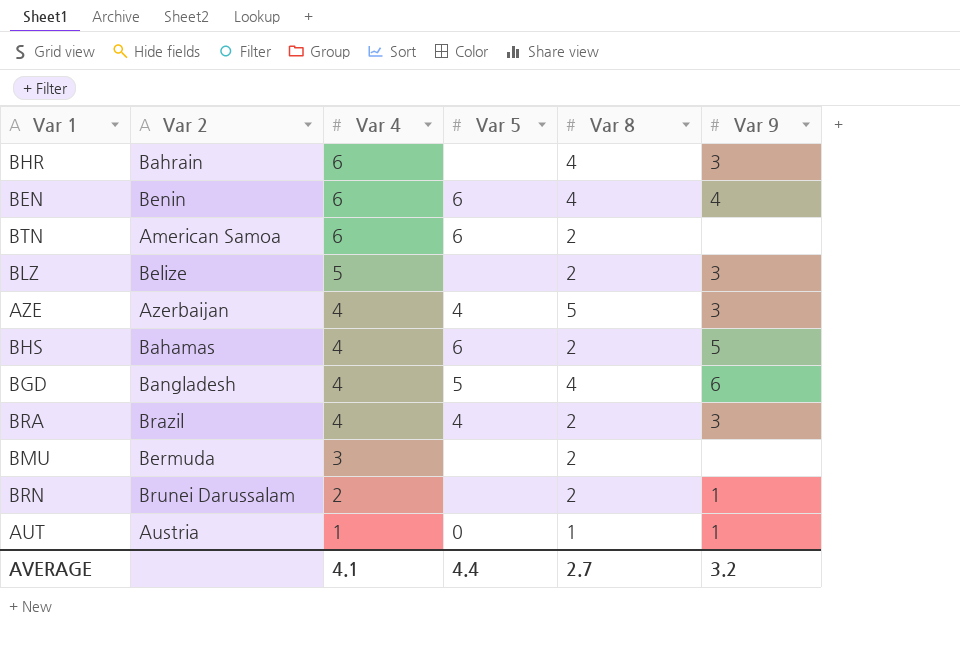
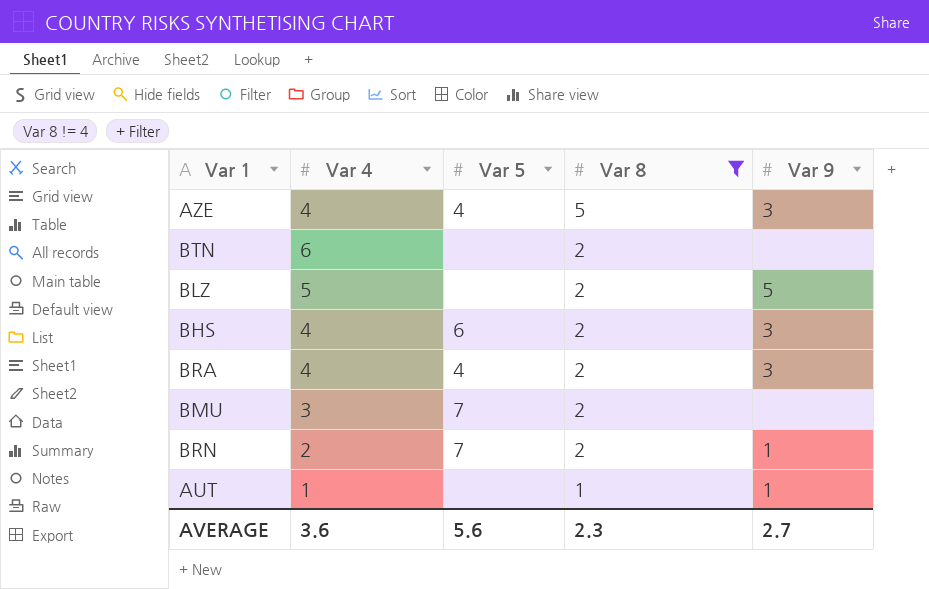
filter: none -> Var 8 != 4
row order: Var 4 descending -> Var 8 descending
column Var 2 | position: 2 -> none
BTN | Var 5: 6 -> none
BLZ | Var 9: 3 -> 5
BHS | Var 9: 5 -> 3
BMU | Var 5: none -> 7
BRN | Var 5: none -> 7
AUT | Var 5: 0 -> none
AVERAGE | Var 4: 4.1 -> 3.6
AVERAGE | Var 5: 4.4 -> 5.6
AVERAGE | Var 8: 2.7 -> 2.3
AVERAGE | Var 9: 3.2 -> 2.7

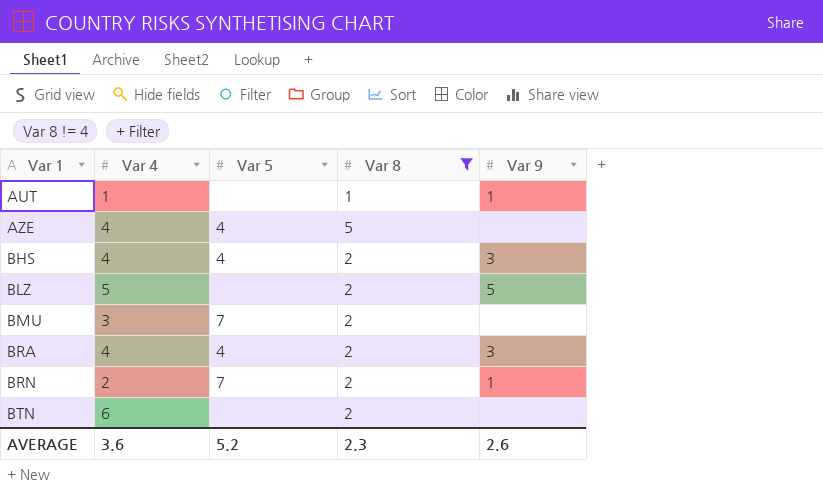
row order: Var 8 descending -> Var 1 ascending
AZE | Var 9: 3 -> none
BHS | Var 5: 6 -> 4
AVERAGE | Var 5: 5.6 -> 5.2
AVERAGE | Var 9: 2.7 -> 2.6

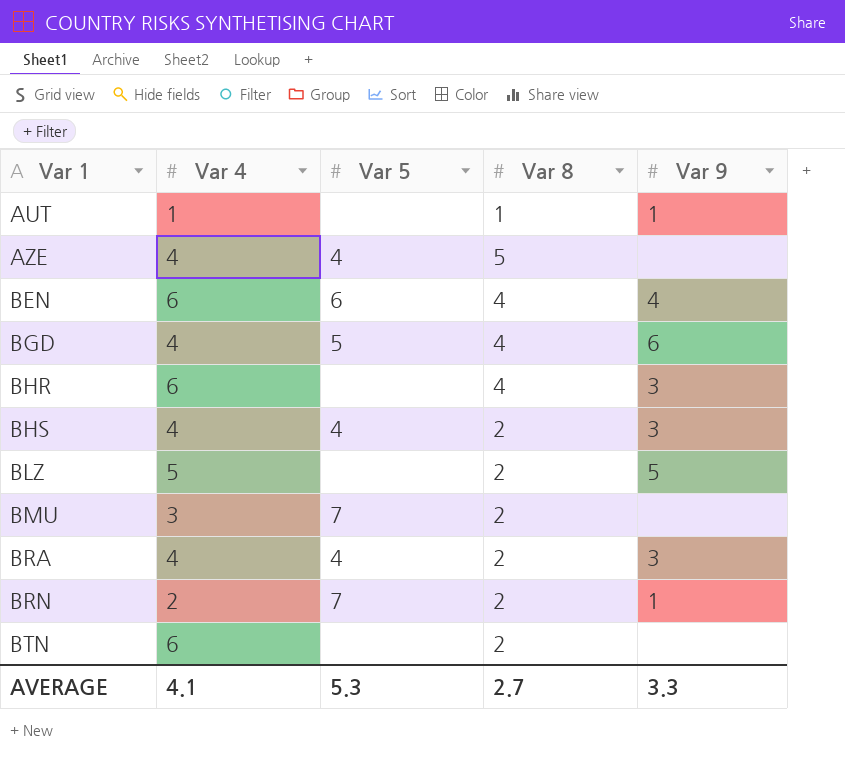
filter: Var 8 != 4 -> none
AVERAGE | Var 4: 3.6 -> 4.1
AVERAGE | Var 5: 5.2 -> 5.3
AVERAGE | Var 8: 2.3 -> 2.7
AVERAGE | Var 9: 2.6 -> 3.3

